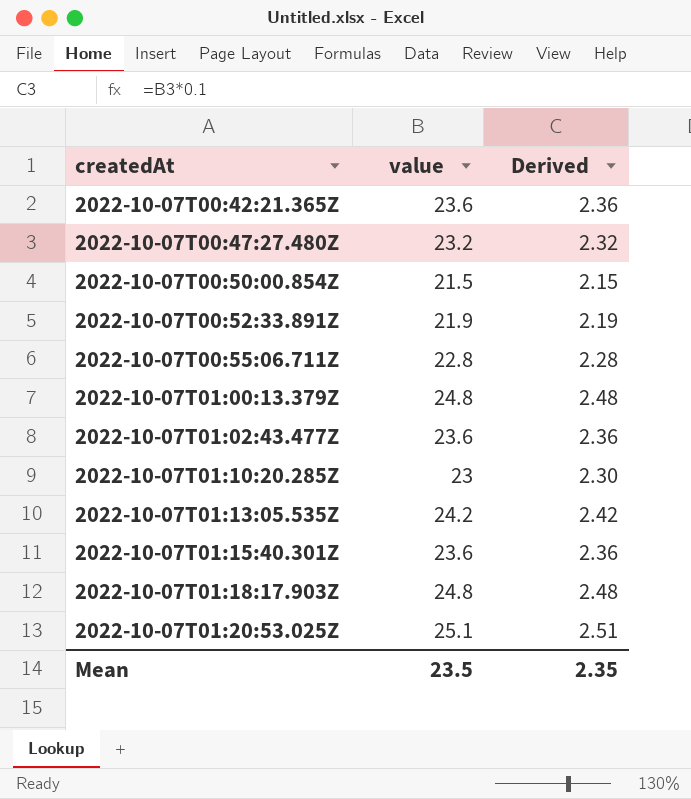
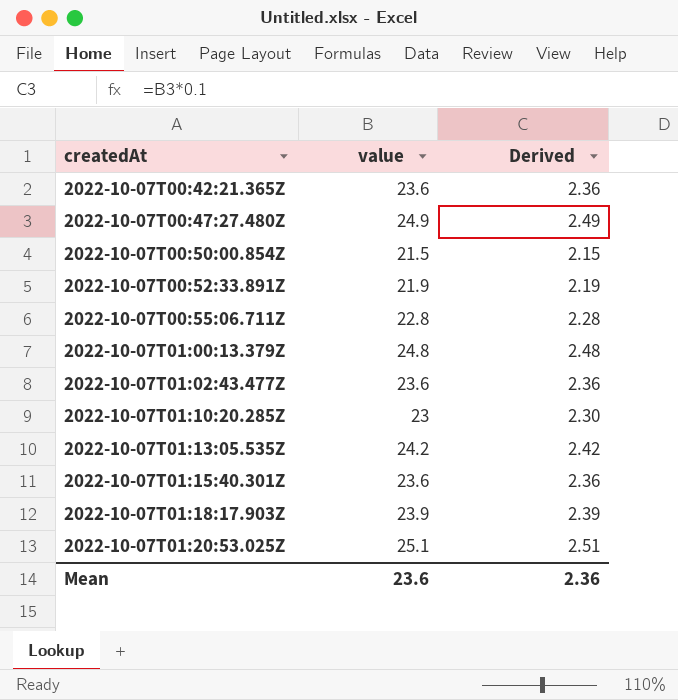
2022-10-07T00:47:27.480Z | value: 23.2 -> 24.9
2022-10-07T00:47:27.480Z | Derived: 2.32 -> 2.49
2022-10-07T01:18:17.903Z | value: 24.8 -> 23.9
2022-10-07T01:18:17.903Z | Derived: 2.48 -> 2.39
Mean | value: 23.5 -> 23.6
Mean | Derived: 2.35 -> 2.36

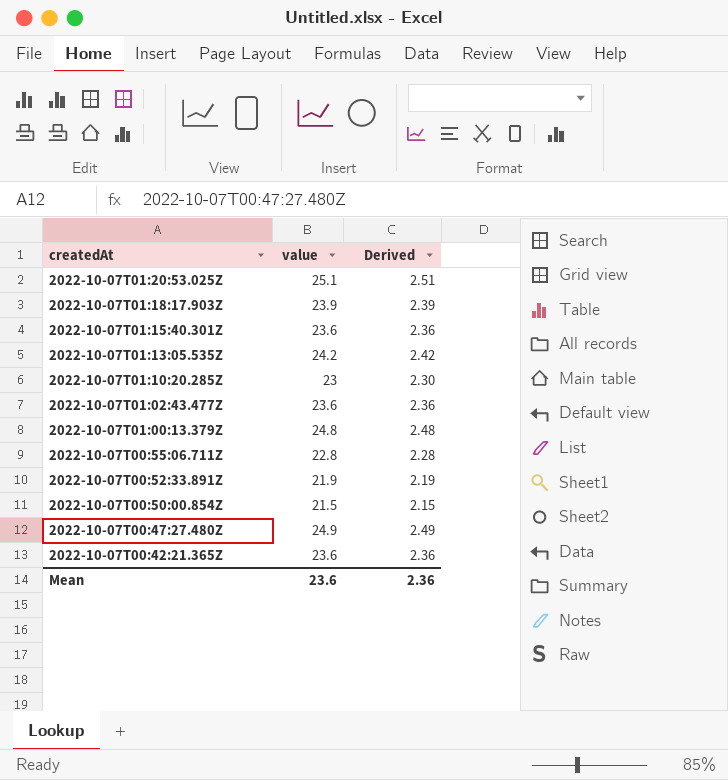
row order: createdAt ascending -> createdAt descending

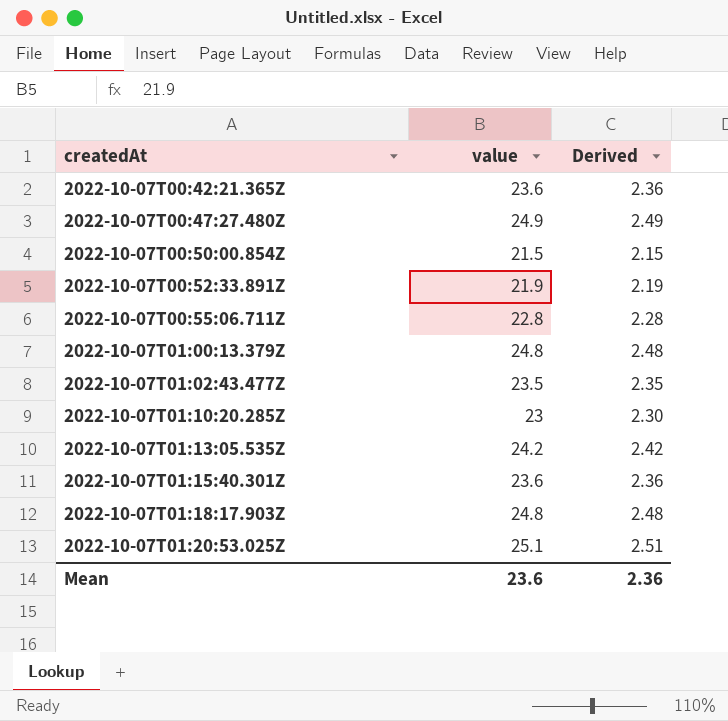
row order: createdAt descending -> createdAt ascending
2022-10-07T01:02:43.477Z | value: 23.6 -> 23.5
2022-10-07T01:02:43.477Z | Derived: 2.36 -> 2.35
2022-10-07T01:18:17.903Z | value: 23.9 -> 24.8
2022-10-07T01:18:17.903Z | Derived: 2.39 -> 2.48

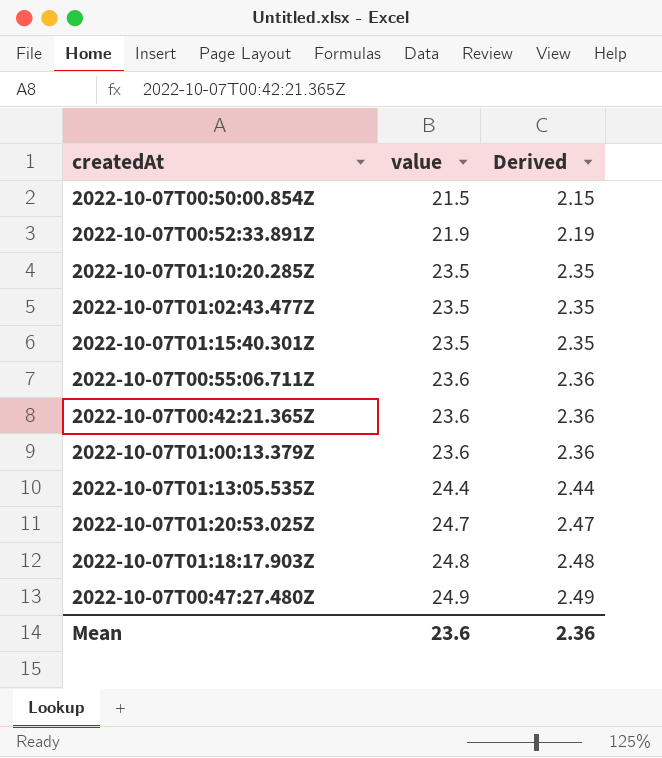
row order: createdAt ascending -> value ascending
2022-10-07T01:10:20.285Z | value: 23 -> 23.5
2022-10-07T01:10:20.285Z | Derived: 2.30 -> 2.35
2022-10-07T01:15:40.301Z | value: 23.6 -> 23.5
2022-10-07T01:15:40.301Z | Derived: 2.36 -> 2.35
2022-10-07T00:55:06.711Z | value: 22.8 -> 23.6
2022-10-07T00:55:06.711Z | Derived: 2.28 -> 2.36
2022-10-07T01:00:13.379Z | value: 24.8 -> 23.6
2022-10-07T01:00:13.379Z | Derived: 2.48 -> 2.36
2022-10-07T01:13:05.535Z | value: 24.2 -> 24.4
2022-10-07T01:13:05.535Z | Derived: 2.42 -> 2.44
2022-10-07T01:20:53.025Z | value: 25.1 -> 24.7
2022-10-07T01:20:53.025Z | Derived: 2.51 -> 2.47

